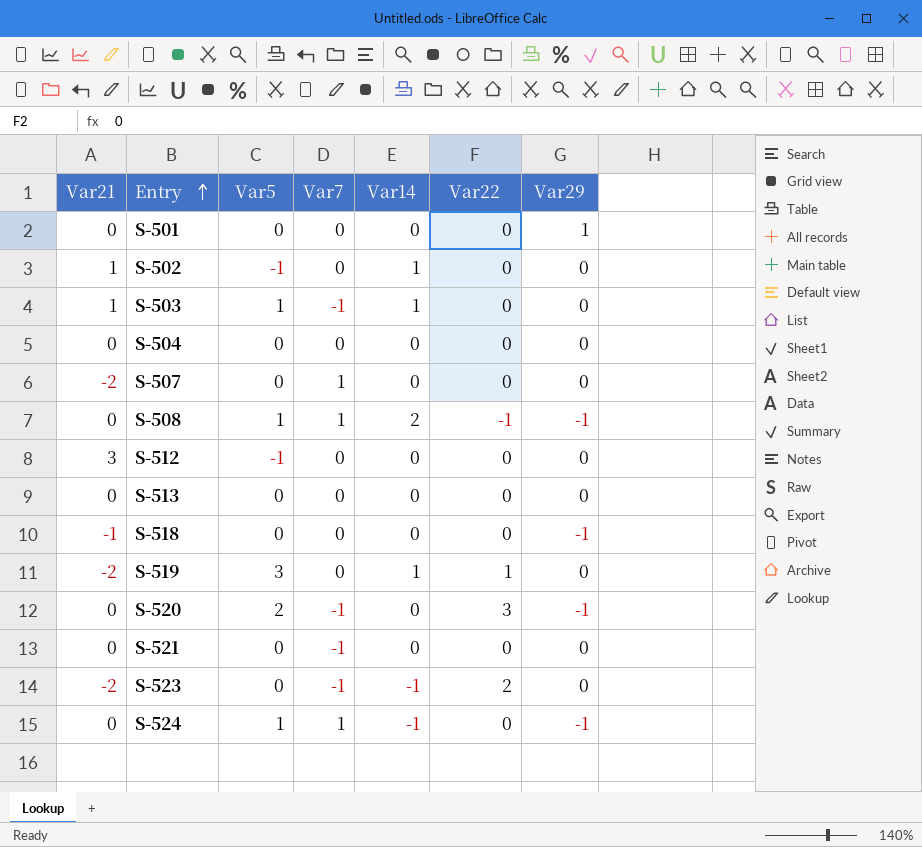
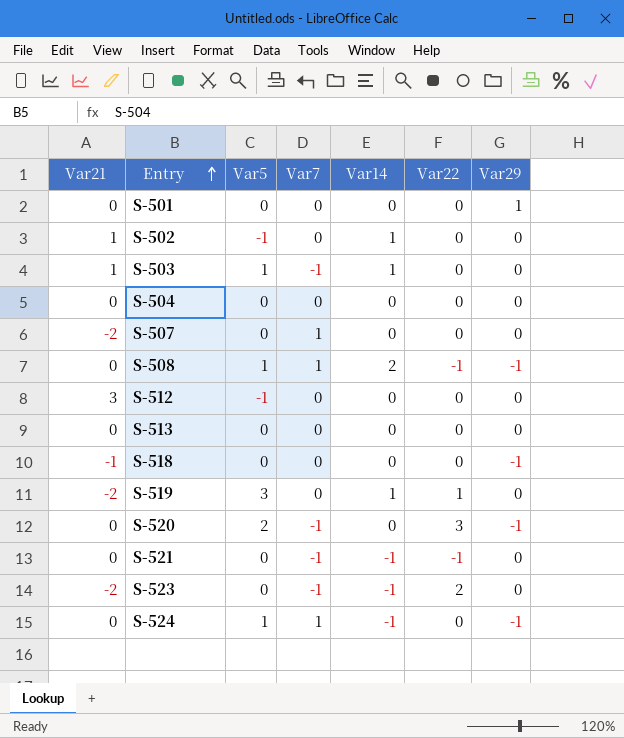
S-521 | Var14: 0 -> -1
S-521 | Var22: 0 -> -1

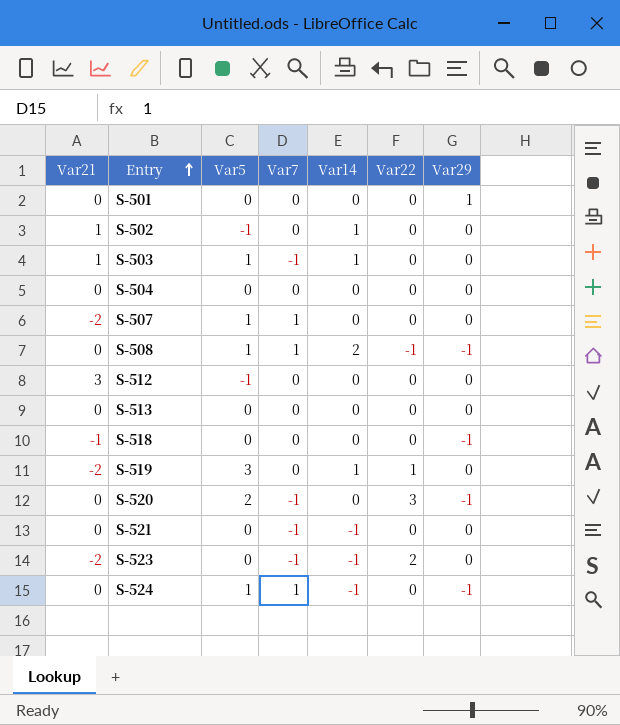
S-507 | Var5: 0 -> 1
S-521 | Var22: -1 -> 0

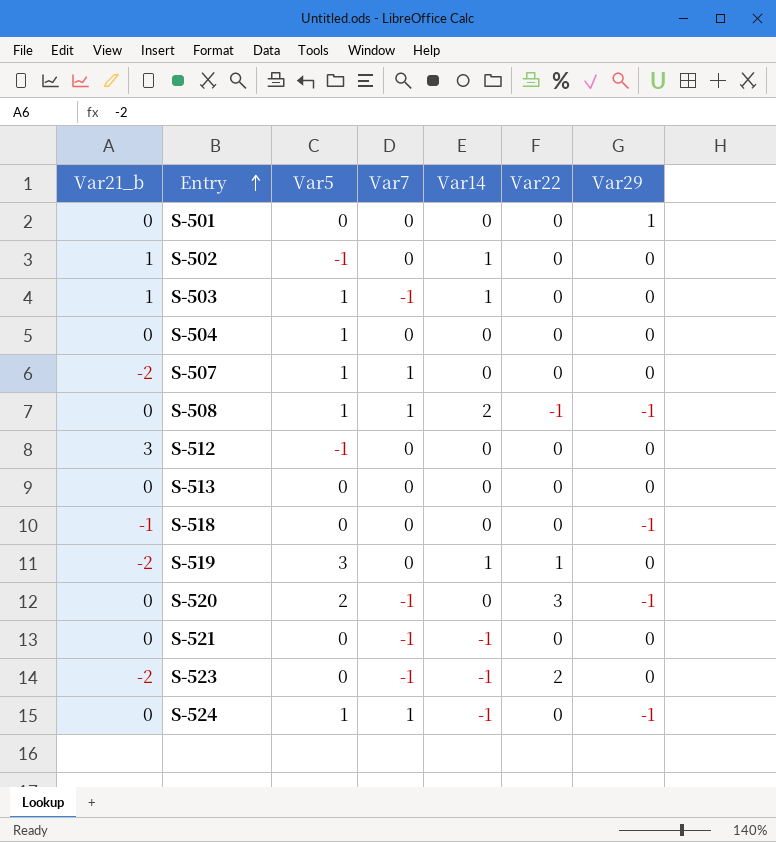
column name: Var21 -> Var21_b
S-504 | Var5: 0 -> 1

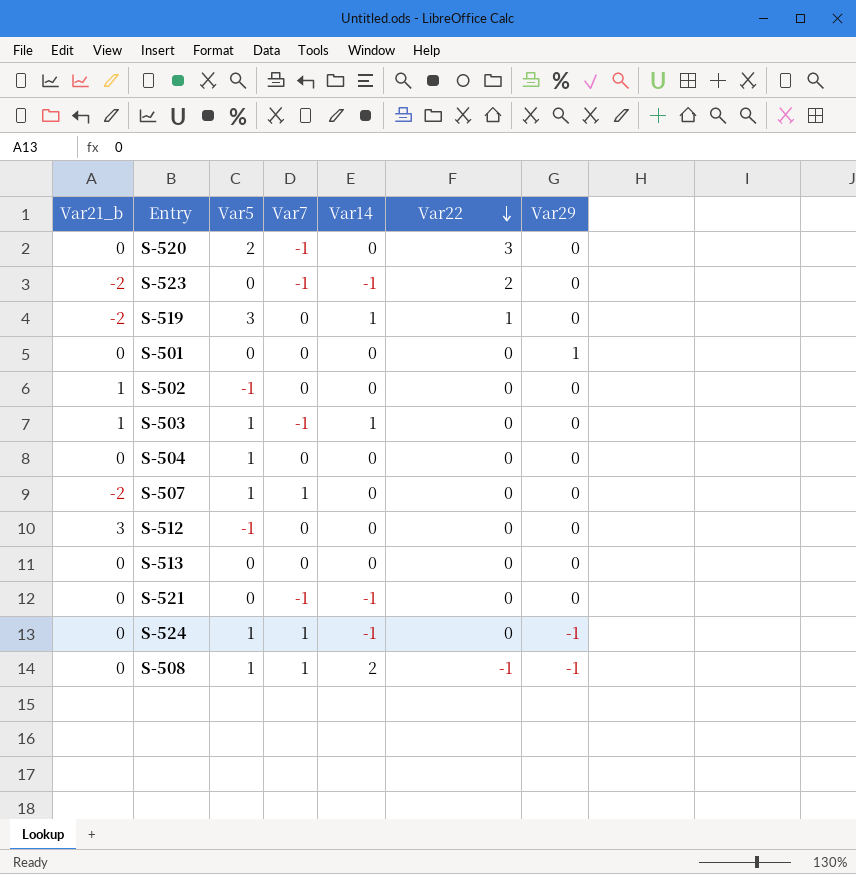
row order: Entry ascending -> Var22 descending
row S-518: -1 | 0 | 0 | 0 | 0 | -1 -> none
S-520 | Var29: -1 -> 0
S-502 | Var14: 1 -> 0

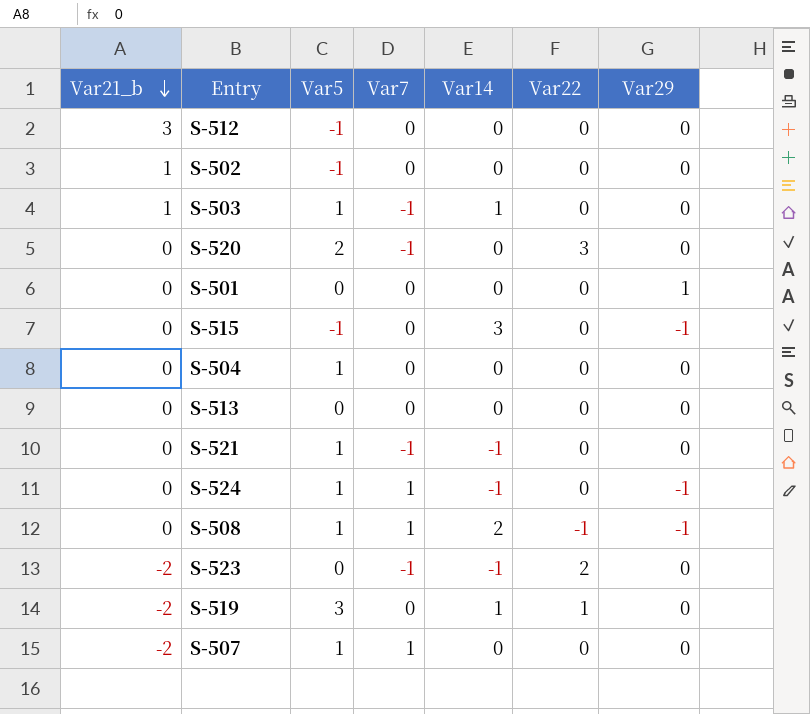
row order: Var22 descending -> Var21_b descending
row S-515: none -> 0 | -1 | 0 | 3 | 0 | -1
S-521 | Var5: 0 -> 1

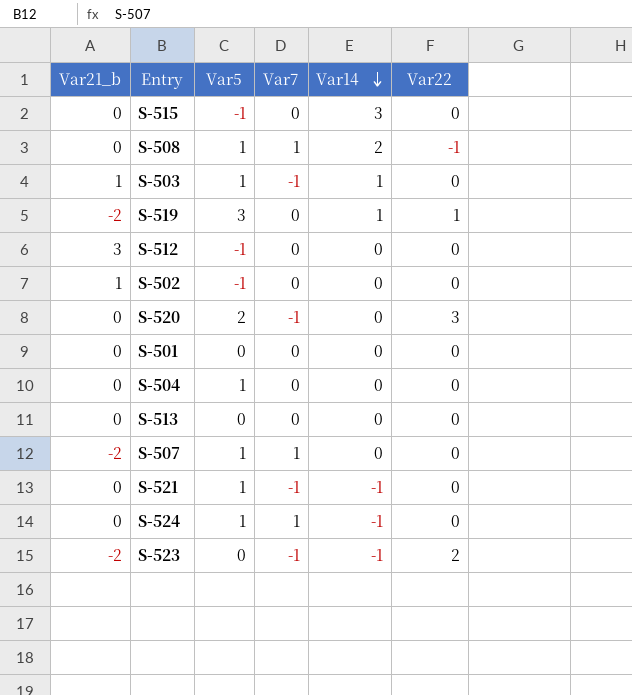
row order: Var21_b descending -> Var14 descending
column Var29 | position: 7 -> none

